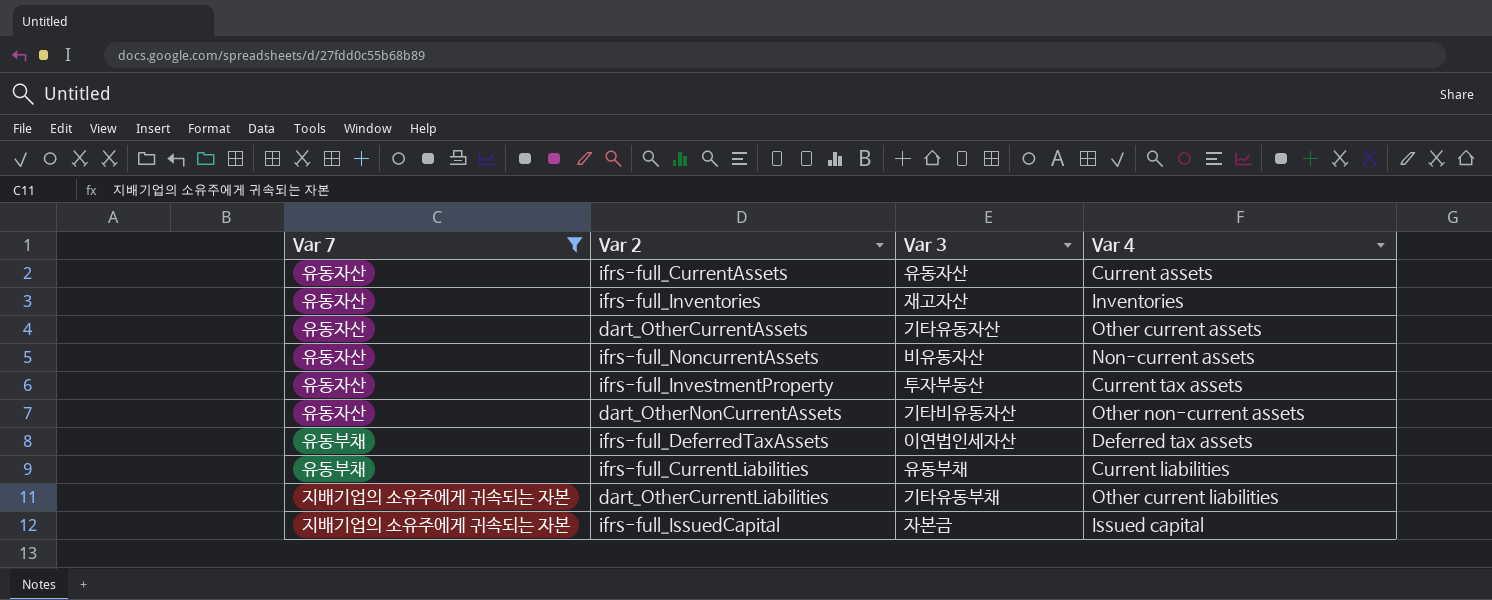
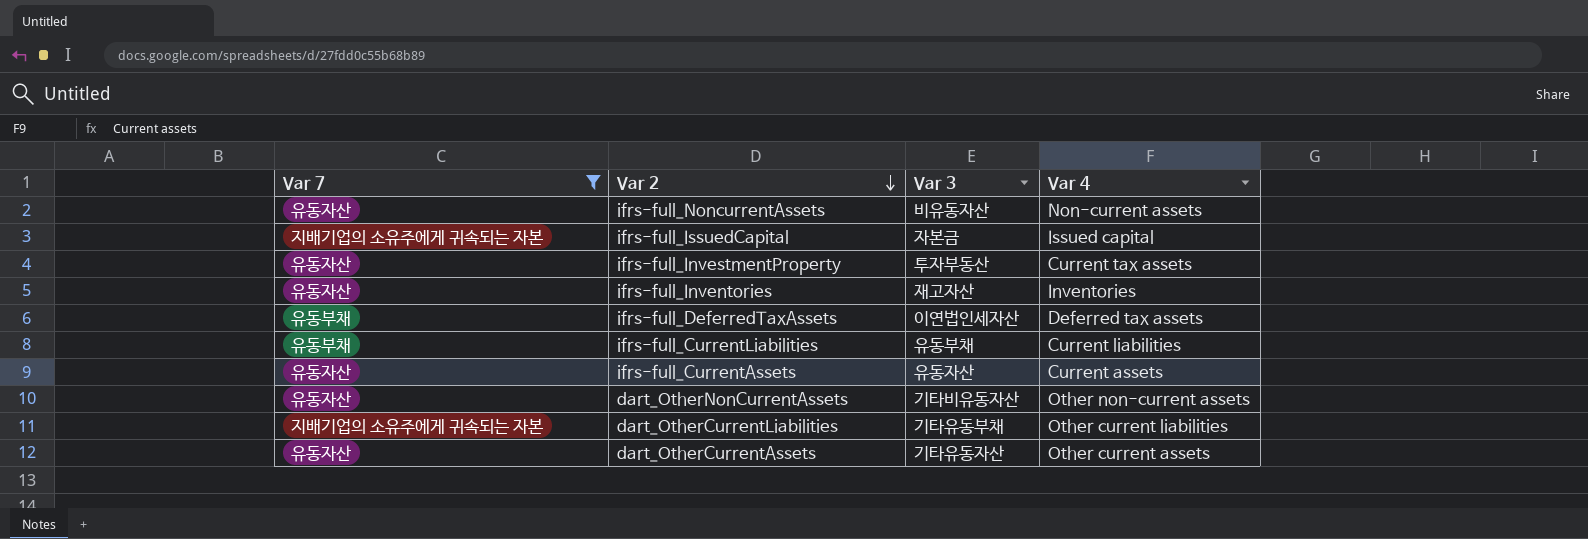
row order: none -> Var 2 descending

